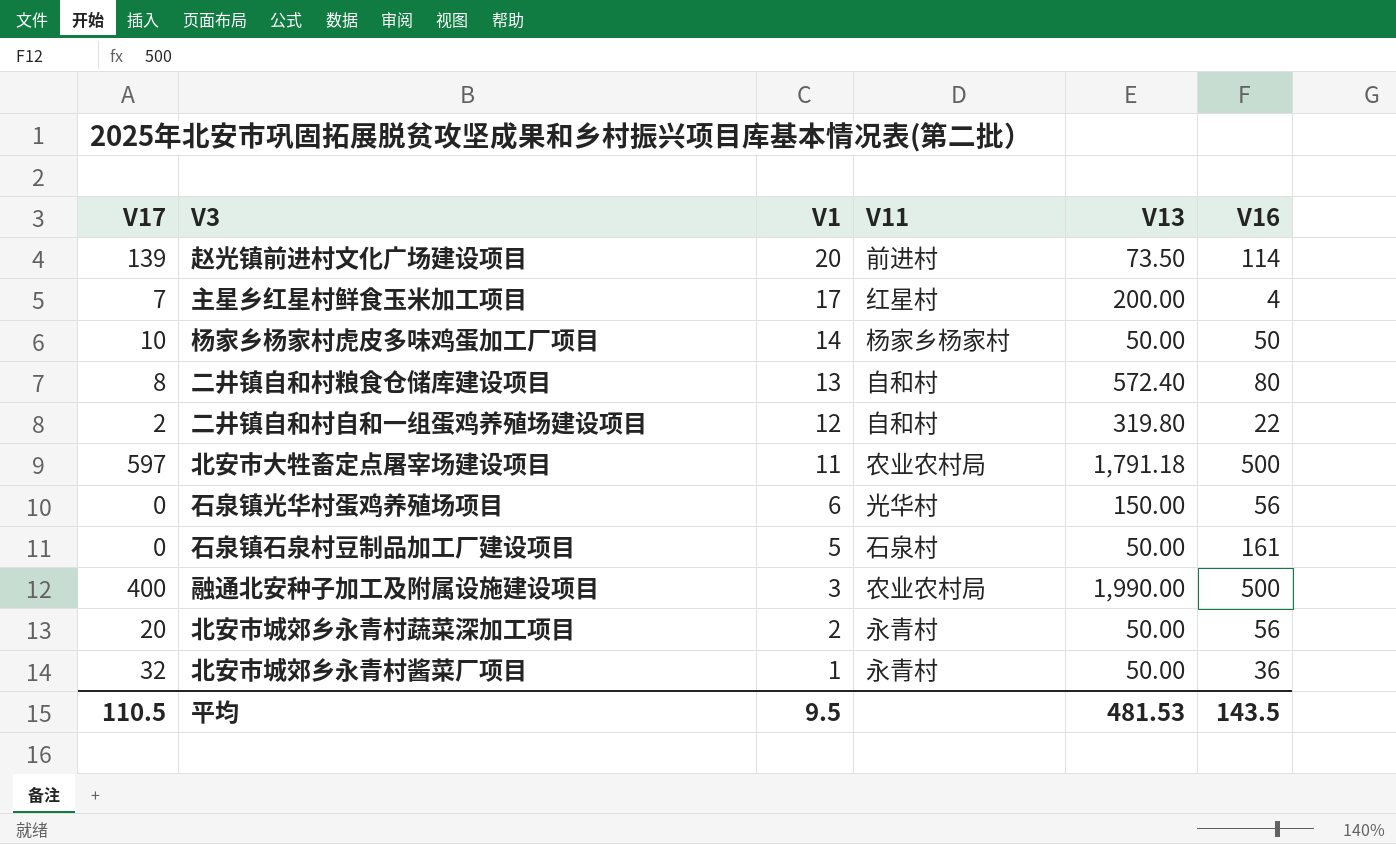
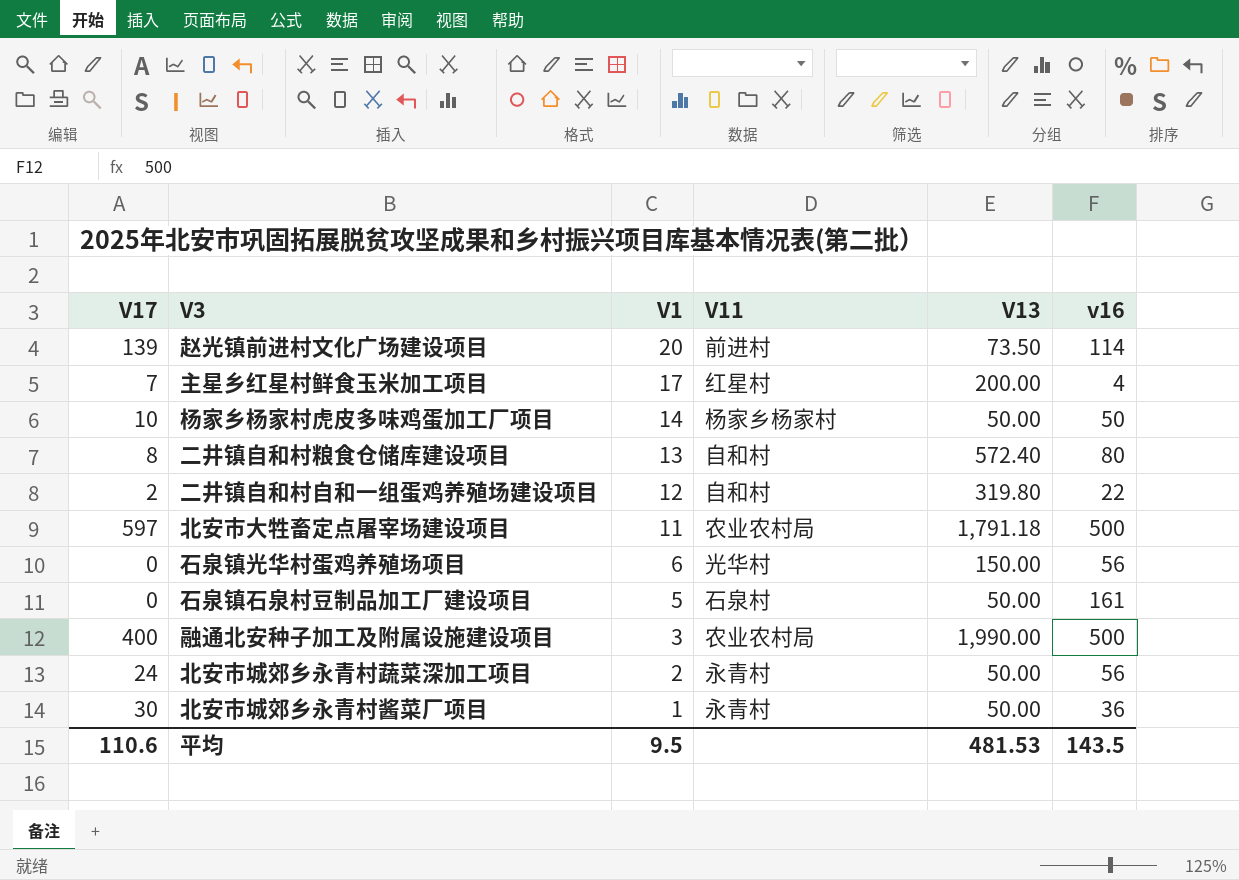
column name: V16 -> v16
北安市城郊乡永青村蔬菜深加工项目 | V17: 20 -> 24
北安市城郊乡永青村酱菜厂项目 | V17: 32 -> 30
平均 | V17: 110.5 -> 110.6

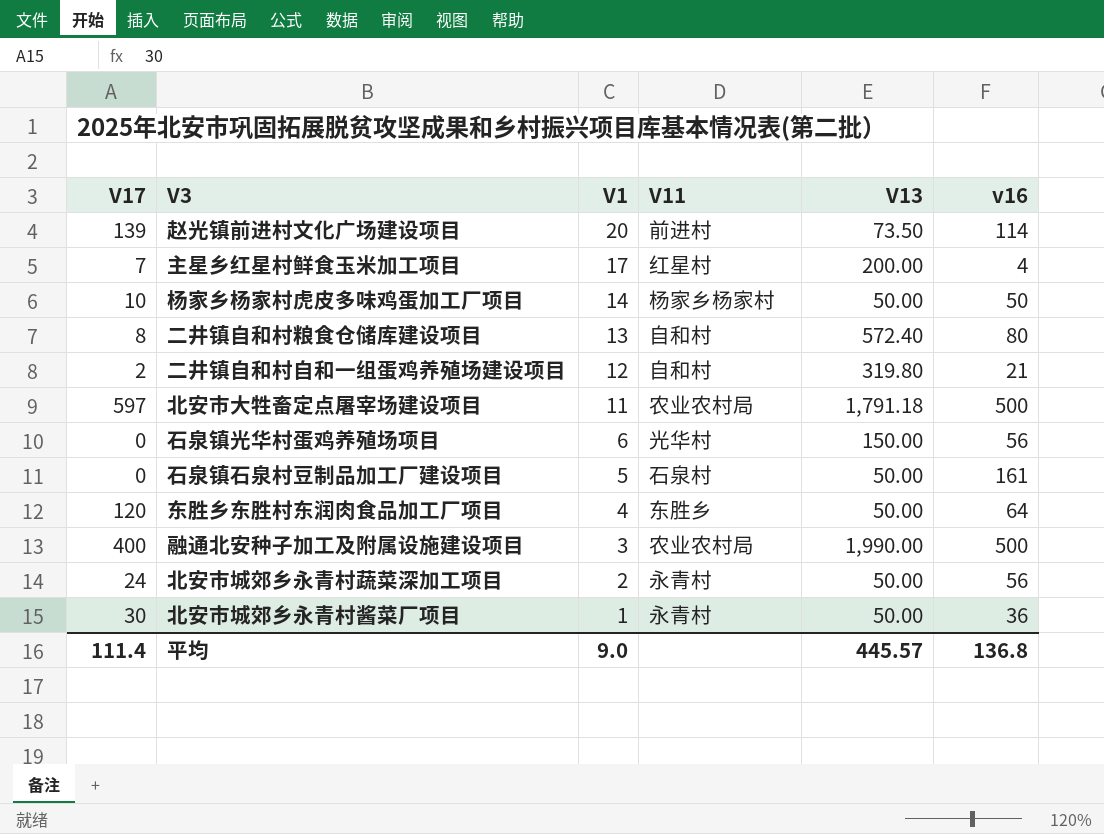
二井镇自和村自和一组蛋鸡养殖场建设项目 | v16: 22 -> 21
row 东胜乡东胜村东润肉食品加工厂项目: none -> 120 | 4 | 东胜乡 | 50.00 | 64
平均 | V17: 110.6 -> 111.4
平均 | V1: 9.5 -> 9.0
平均 | V13: 481.53 -> 445.57
平均 | v16: 143.5 -> 136.8

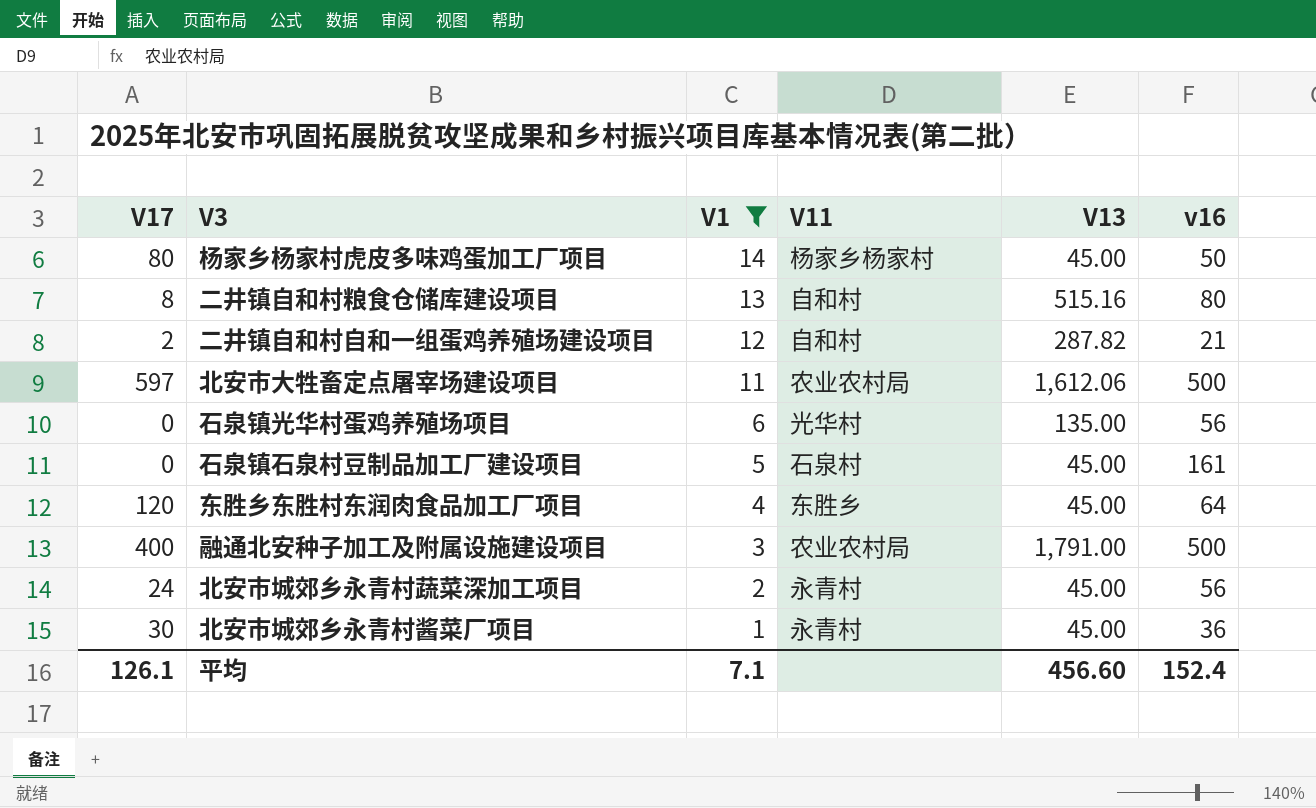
filter: none -> V1 <= 14
杨家乡杨家村虎皮多味鸡蛋加工厂项目 | V17: 10 -> 80
杨家乡杨家村虎皮多味鸡蛋加工厂项目 | V13: 50.00 -> 45.00
二井镇自和村粮食仓储库建设项目 | V13: 572.40 -> 515.16
二井镇自和村自和一组蛋鸡养殖场建设项目 | V13: 319.80 -> 287.82
北安市大牲畜定点屠宰场建设项目 | V13: 1,791.18 -> 1,612.06
石泉镇光华村蛋鸡养殖场项目 | V13: 150.00 -> 135.00
石泉镇石泉村豆制品加工厂建设项目 | V13: 50.00 -> 45.00
东胜乡东胜村东润肉食品加工厂项目 | V13: 50.00 -> 45.00
融通北安种子加工及附属设施建设项目 | V13: 1,990.00 -> 1,791.00
北安市城郊乡永青村蔬菜深加工项目 | V13: 50.00 -> 45.00
北安市城郊乡永青村酱菜厂项目 | V13: 50.00 -> 45.00
平均 | V17: 111.4 -> 126.1
平均 | V1: 9.0 -> 7.1
平均 | V13: 445.57 -> 456.60
平均 | v16: 136.8 -> 152.4

